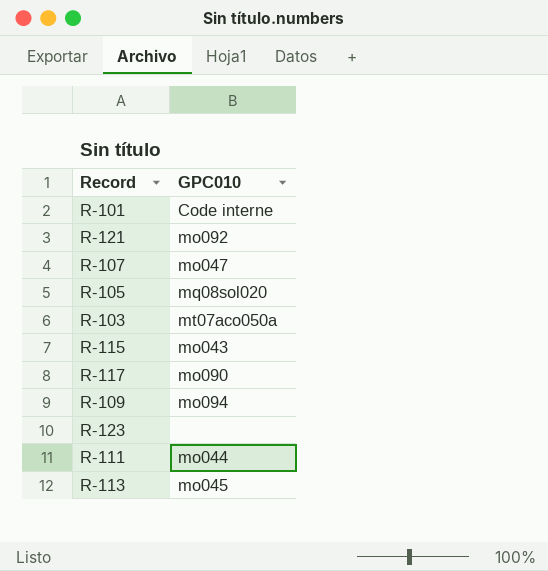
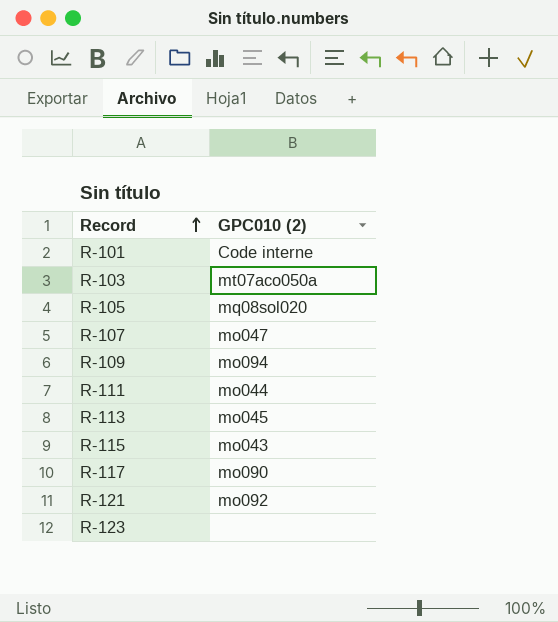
row order: none -> Record ascending
column name: GPC010 -> GPC010 (2)

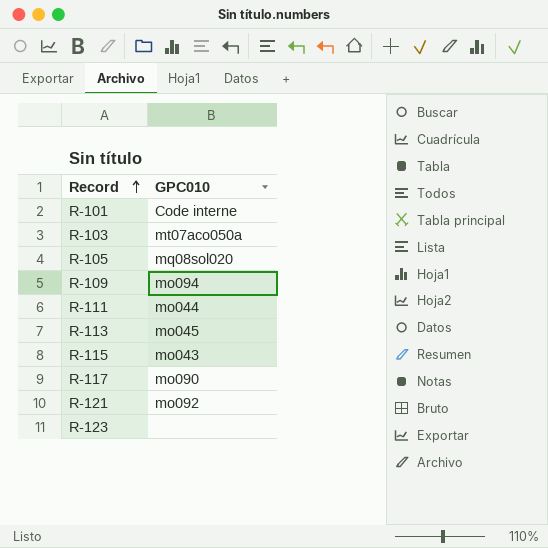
column name: GPC010 (2) -> GPC010
row R-107: mo047 -> none

